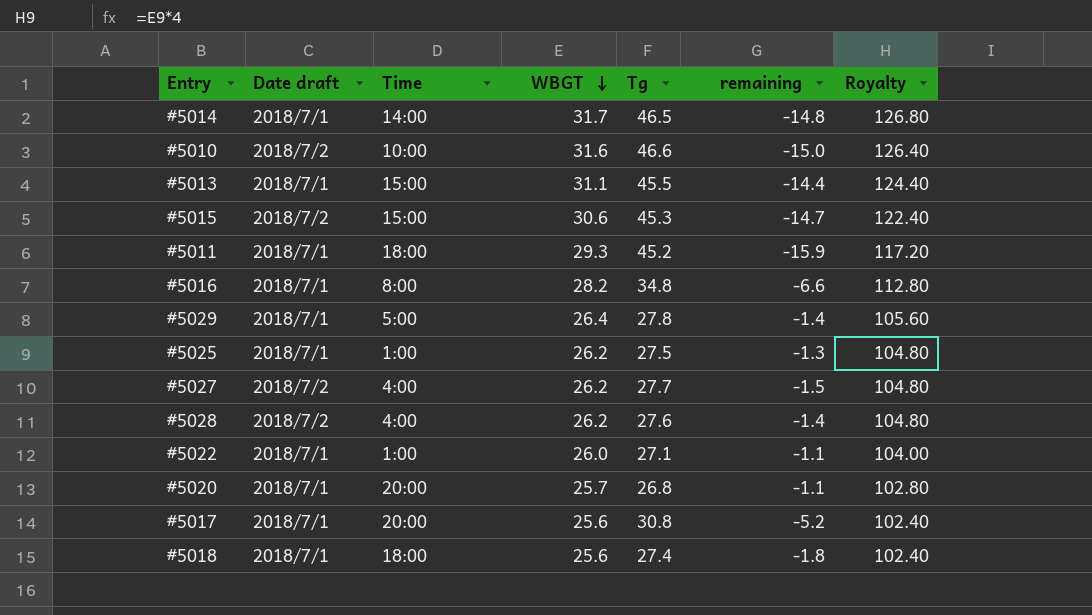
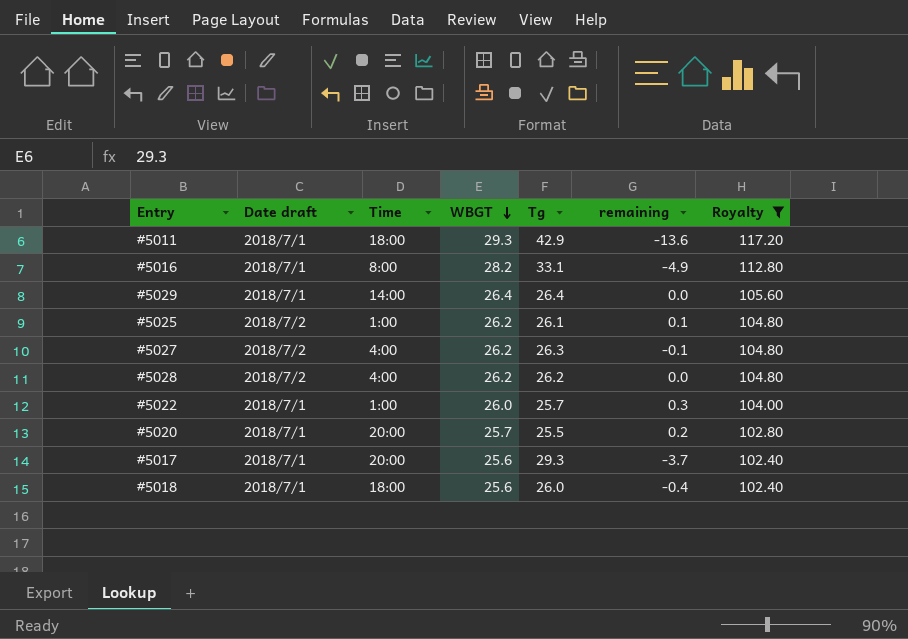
filter: none -> Royalty <= 117.20
#5011 | Tg: 45.2 -> 42.9
#5011 | remaining: -15.9 -> -13.6
#5016 | Tg: 34.8 -> 33.1
#5016 | remaining: -6.6 -> -4.9
#5029 | Time: 5:00 -> 14:00
#5029 | Tg: 27.8 -> 26.4
#5029 | remaining: -1.4 -> 0.0
#5025 | Date draft: 2018/7/1 -> 2018/7/2
#5025 | Tg: 27.5 -> 26.1
#5025 | remaining: -1.3 -> 0.1
#5027 | Tg: 27.7 -> 26.3
#5027 | remaining: -1.5 -> -0.1
#5028 | Tg: 27.6 -> 26.2
#5028 | remaining: -1.4 -> 0.0
#5022 | Tg: 27.1 -> 25.7
#5022 | remaining: -1.1 -> 0.3
#5020 | Tg: 26.8 -> 25.5
#5020 | remaining: -1.1 -> 0.2
#5017 | Tg: 30.8 -> 29.3
#5017 | remaining: -5.2 -> -3.7
#5018 | Tg: 27.4 -> 26.0
#5018 | remaining: -1.8 -> -0.4

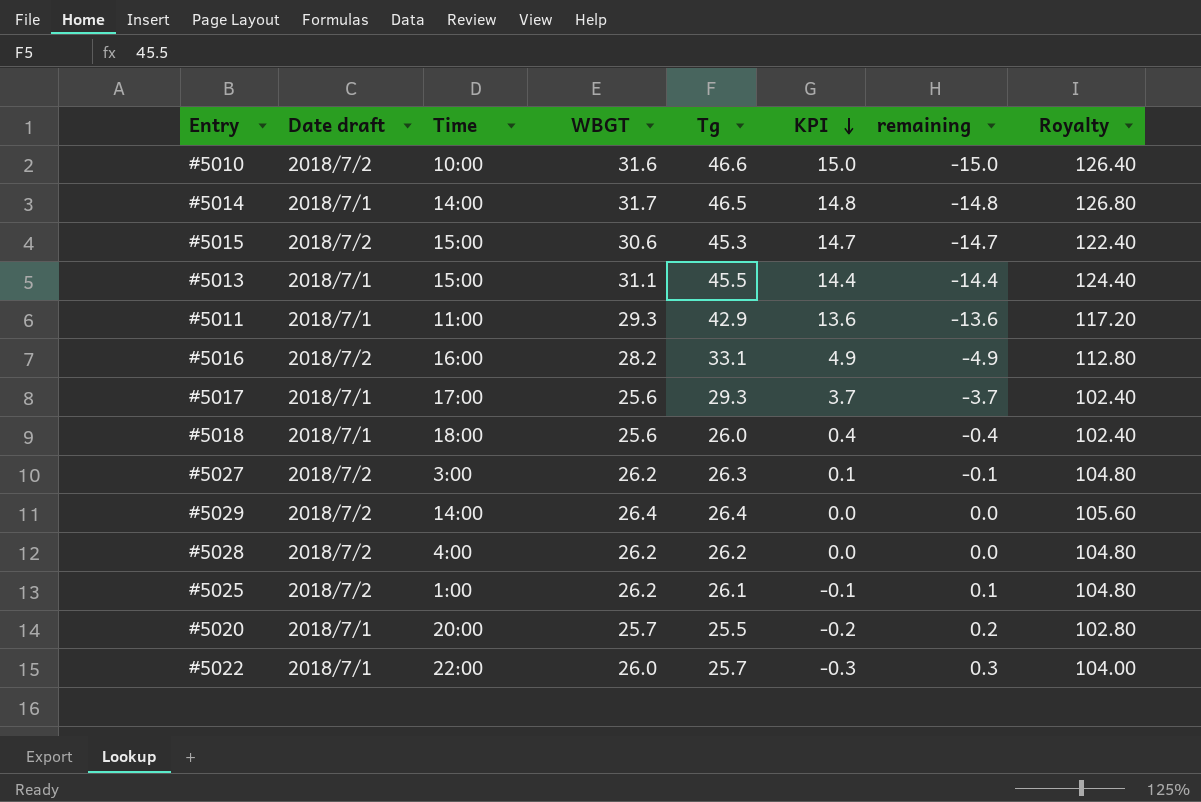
filter: Royalty <= 117.20 -> none
row order: WBGT descending -> KPI descending
column KPI | formula: none -> [Tg] - [WBGT]
#5011 | Time: 18:00 -> 11:00
#5016 | Date draft: 2018/7/1 -> 2018/7/2
#5016 | Time: 8:00 -> 16:00
#5017 | Time: 20:00 -> 17:00
#5027 | Time: 4:00 -> 3:00
#5029 | Date draft: 2018/7/1 -> 2018/7/2
#5022 | Time: 1:00 -> 22:00

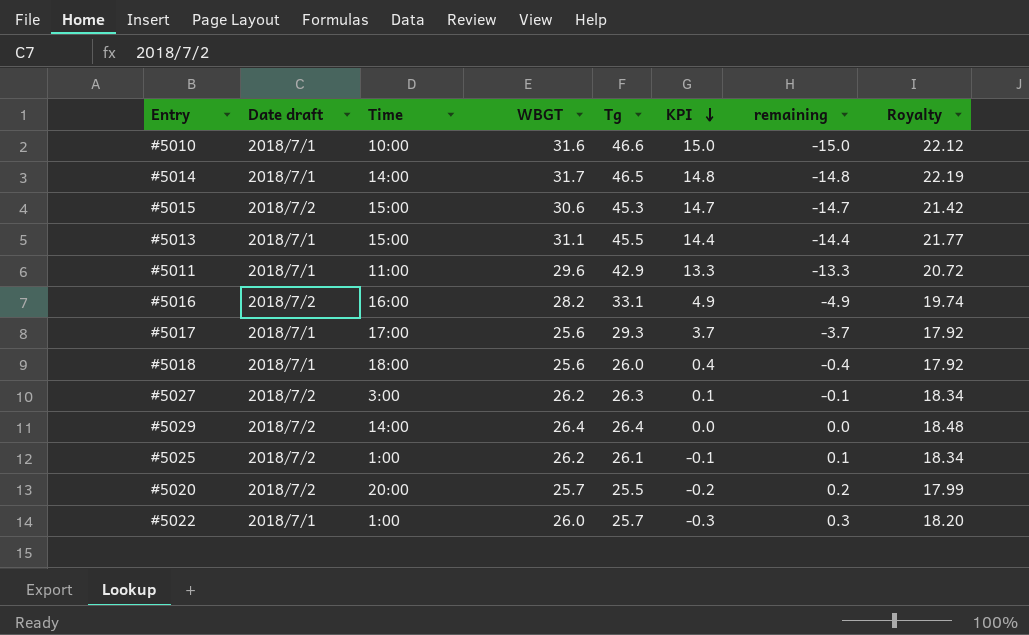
column Royalty | formula: [WBGT] * 4 -> [WBGT] * 0.7
row #5028: 2018/7/2 | 4:00 | 26.2 | 26.2 | 0.0 | 0.0 | 104.80 -> none
#5010 | Date draft: 2018/7/2 -> 2018/7/1
#5011 | WBGT: 29.3 -> 29.6
#5011 | KPI: 13.6 -> 13.3
#5011 | remaining: -13.6 -> -13.3
#5020 | Date draft: 2018/7/1 -> 2018/7/2
#5022 | Time: 22:00 -> 1:00

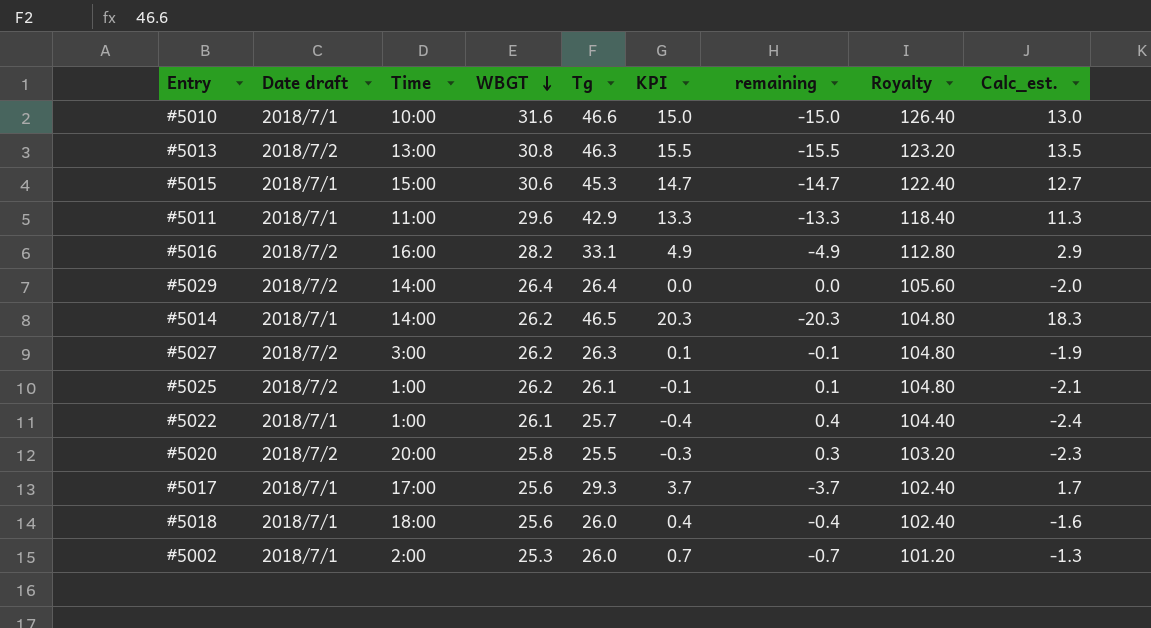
row order: KPI descending -> WBGT descending
column Royalty | formula: [WBGT] * 0.7 -> [WBGT] * 4
column Calc_est. | formula: none -> [KPI] - 2
#5013 | Date draft: 2018/7/1 -> 2018/7/2
#5013 | Time: 15:00 -> 13:00
#5013 | WBGT: 31.1 -> 30.8
#5013 | Tg: 45.5 -> 46.3
#5013 | KPI: 14.4 -> 15.5
#5013 | remaining: -14.4 -> -15.5
#5015 | Date draft: 2018/7/2 -> 2018/7/1
#5014 | WBGT: 31.7 -> 26.2
#5014 | KPI: 14.8 -> 20.3
#5014 | remaining: -14.8 -> -20.3
#5022 | WBGT: 26.0 -> 26.1
#5022 | KPI: -0.3 -> -0.4
#5022 | remaining: 0.3 -> 0.4
#5020 | WBGT: 25.7 -> 25.8
#5020 | KPI: -0.2 -> -0.3
#5020 | remaining: 0.2 -> 0.3
row #5002: none -> 2018/7/1 | 2:00 | 25.3 | 26.0 | 0.7 | -0.7 | 101.20 | -1.3

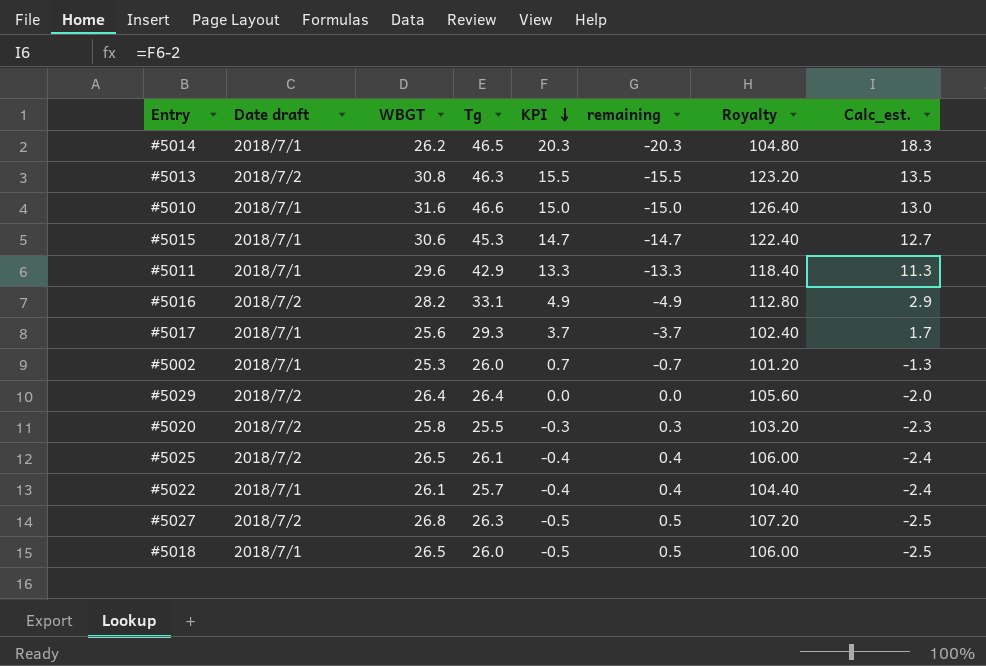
row order: WBGT descending -> KPI descending
column Time | position: 3 -> none
#5025 | WBGT: 26.2 -> 26.5
#5025 | KPI: -0.1 -> -0.4
#5025 | remaining: 0.1 -> 0.4
#5025 | Royalty: 104.80 -> 106.00
#5025 | Calc_est.: -2.1 -> -2.4
#5027 | WBGT: 26.2 -> 26.8
#5027 | KPI: 0.1 -> -0.5
#5027 | remaining: -0.1 -> 0.5
#5027 | Royalty: 104.80 -> 107.20
#5027 | Calc_est.: -1.9 -> -2.5
#5018 | WBGT: 25.6 -> 26.5
#5018 | KPI: 0.4 -> -0.5
#5018 | remaining: -0.4 -> 0.5
#5018 | Royalty: 102.40 -> 106.00
#5018 | Calc_est.: -1.6 -> -2.5

